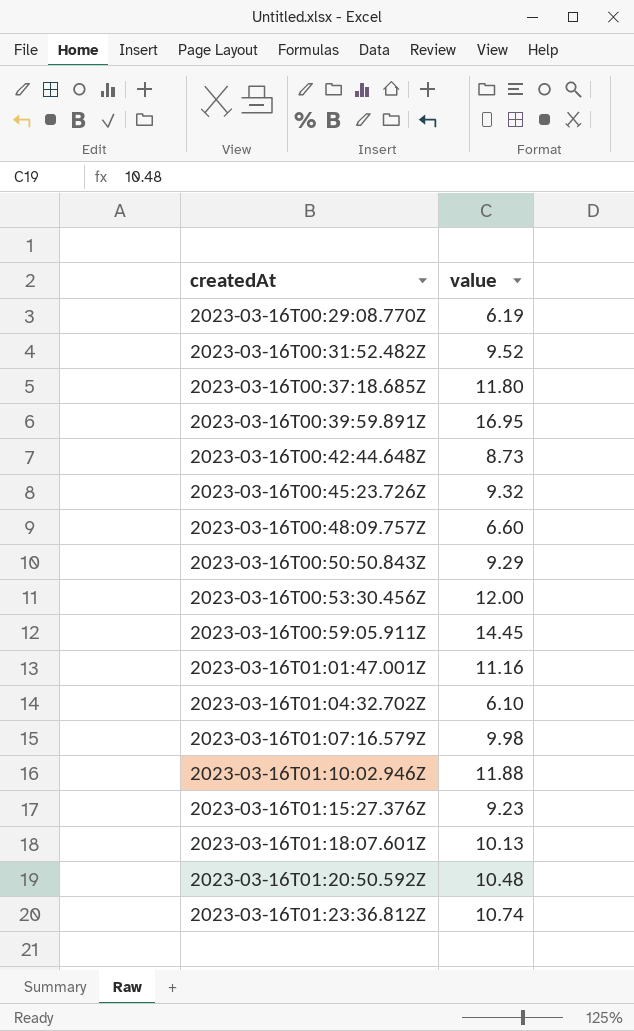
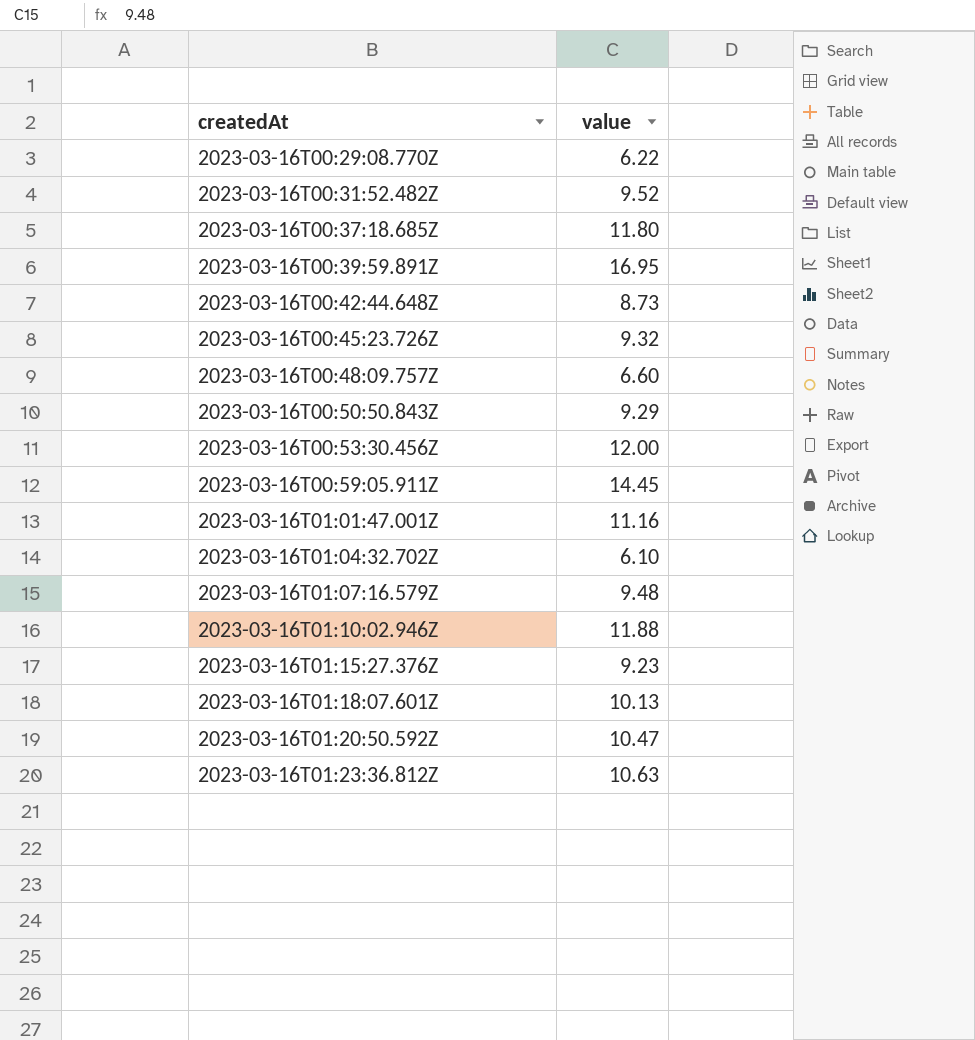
2023-03-16T00:29:08.770Z | value: 6.19 -> 6.22
2023-03-16T01:07:16.579Z | value: 9.98 -> 9.48
2023-03-16T01:20:50.592Z | value: 10.48 -> 10.47
2023-03-16T01:23:36.812Z | value: 10.74 -> 10.63

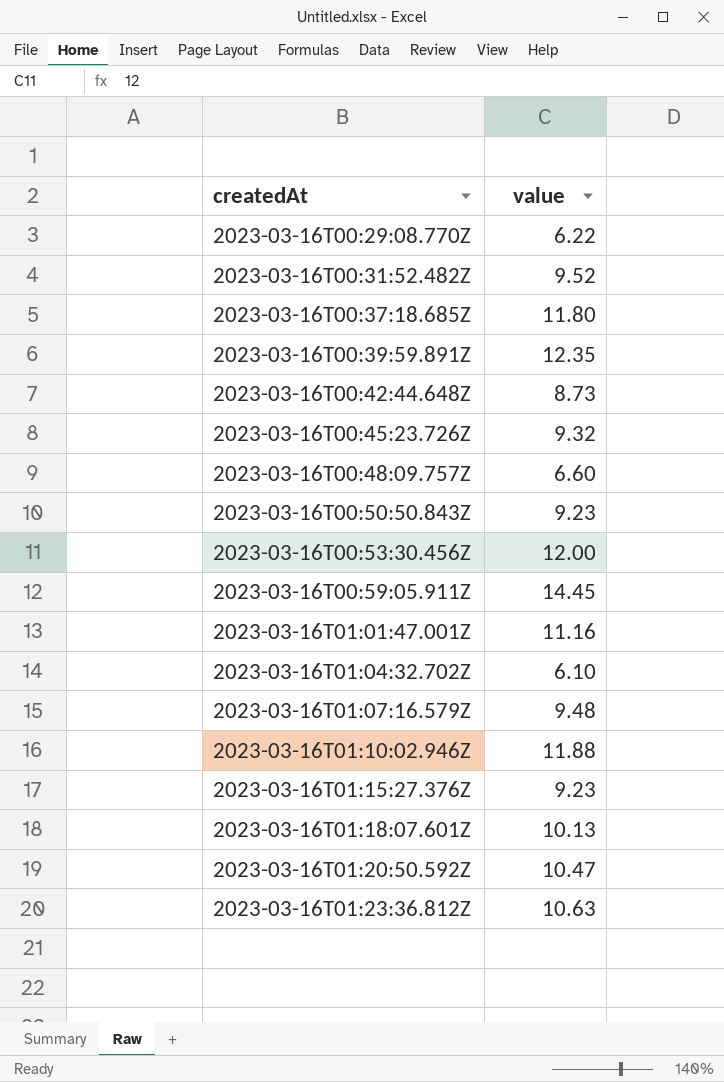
2023-03-16T00:39:59.891Z | value: 16.95 -> 12.35
2023-03-16T00:50:50.843Z | value: 9.29 -> 9.23

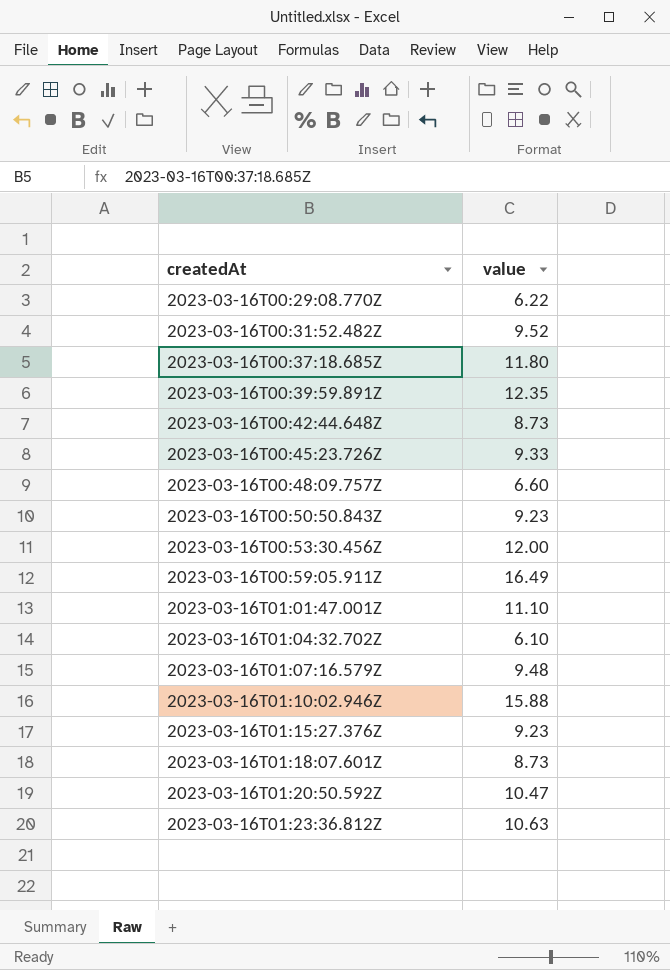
2023-03-16T00:45:23.726Z | value: 9.32 -> 9.33
2023-03-16T00:59:05.911Z | value: 14.45 -> 16.49
2023-03-16T01:01:47.001Z | value: 11.16 -> 11.10
2023-03-16T01:10:02.946Z | value: 11.88 -> 15.88
2023-03-16T01:18:07.601Z | value: 10.13 -> 8.73

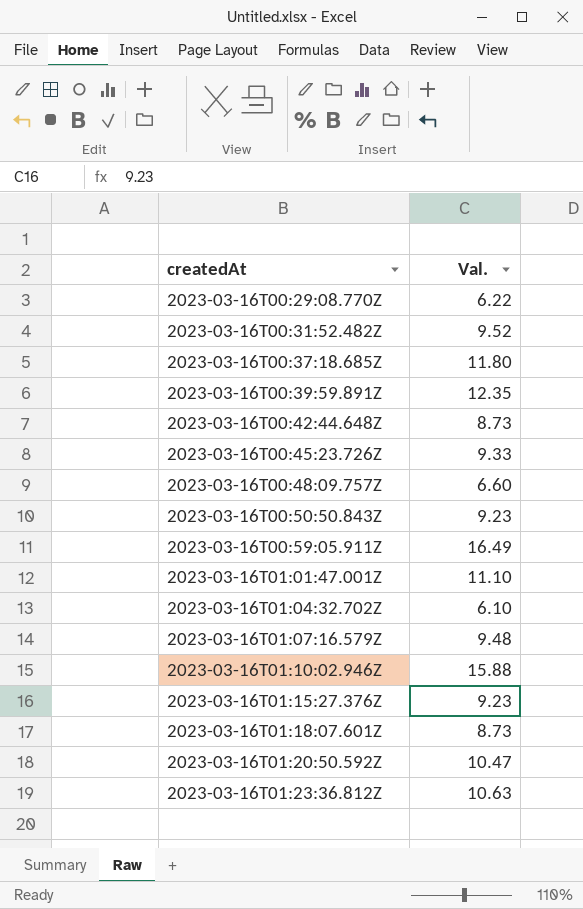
column name: value -> Val.
row 2023-03-16T00:53:30.456Z: 12.00 -> none

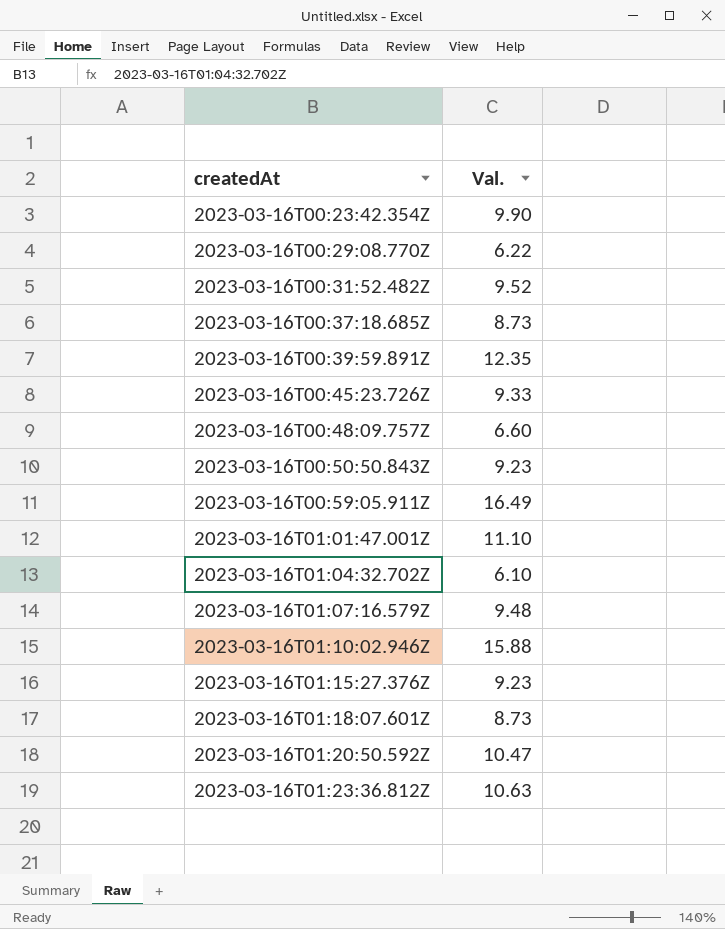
row 2023-03-16T00:42:44.648Z: 8.73 -> none
row 2023-03-16T00:23:42.354Z: none -> 9.90
2023-03-16T00:37:18.685Z | Val.: 11.80 -> 8.73

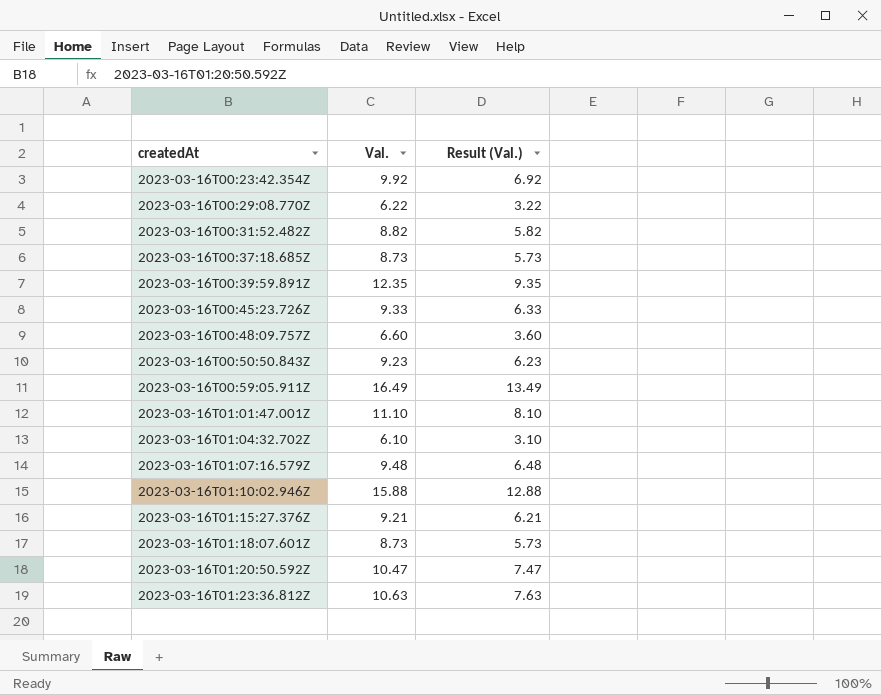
column Result (Val.) | formula: none -> [Val.] - 3
2023-03-16T00:23:42.354Z | Val.: 9.90 -> 9.92
2023-03-16T00:31:52.482Z | Val.: 9.52 -> 8.82
2023-03-16T01:15:27.376Z | Val.: 9.23 -> 9.21

